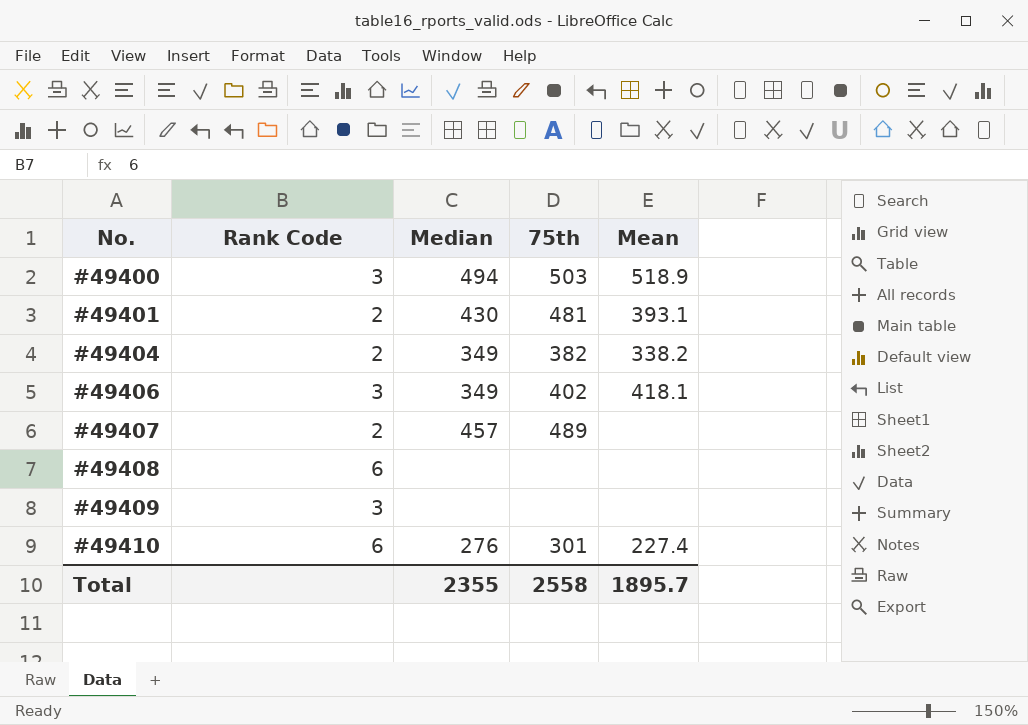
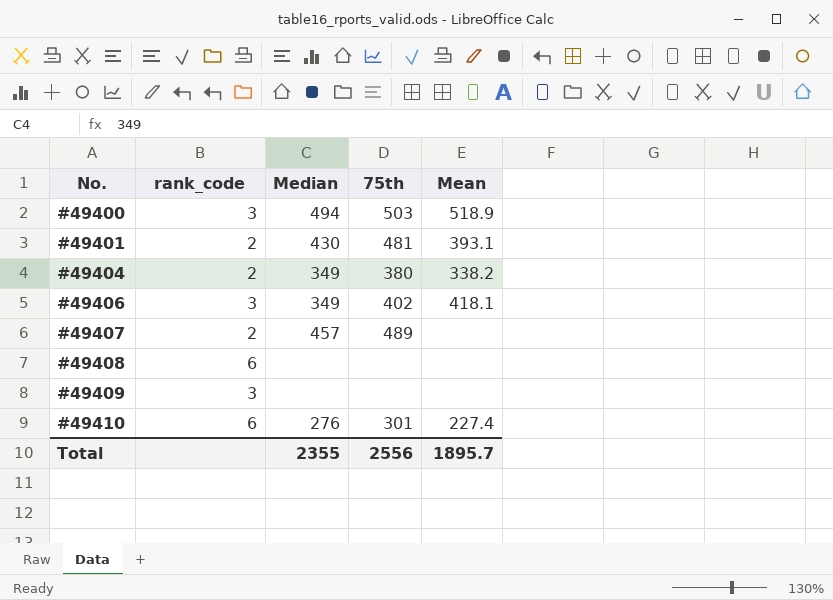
column name: Rank Code -> rank_code
#49404 | 75th: 382 -> 380
Total | 75th: 2558 -> 2556

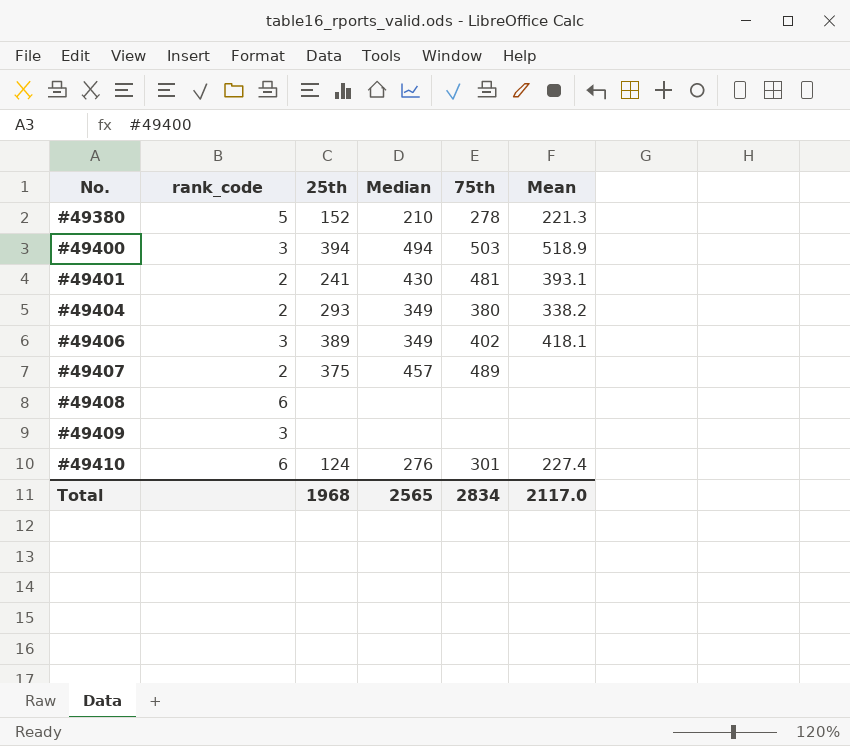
column 25th | position: none -> 3
row #49380: none -> 5 | 152 | 210 | 278 | 221.3
Total | Median: 2355 -> 2565
Total | 75th: 2556 -> 2834
Total | Mean: 1895.7 -> 2117.0

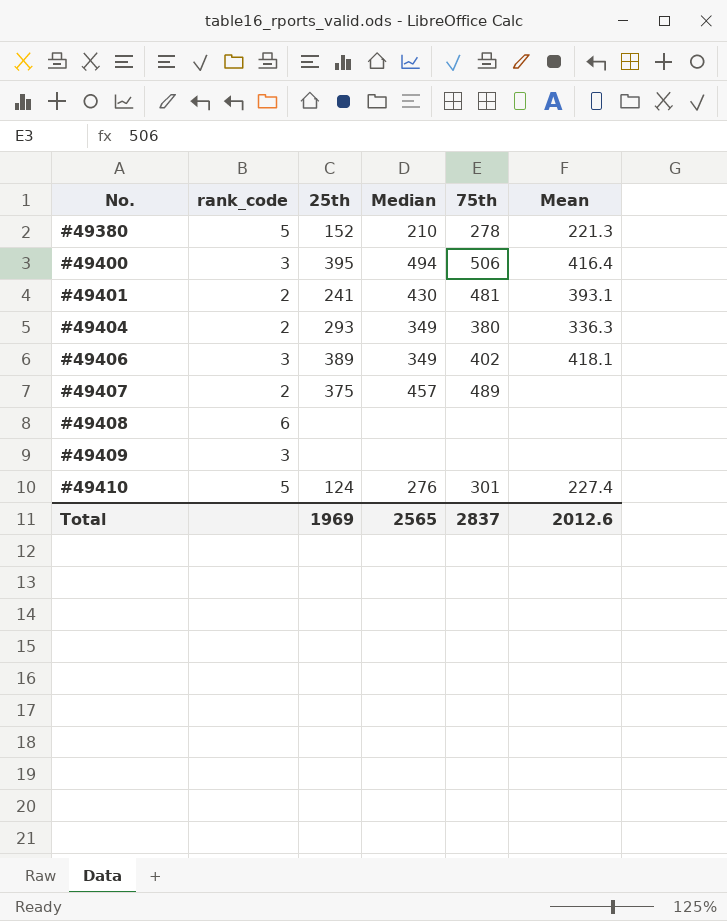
#49400 | 25th: 394 -> 395
#49400 | 75th: 503 -> 506
#49400 | Mean: 518.9 -> 416.4
#49404 | Mean: 338.2 -> 336.3
#49410 | rank_code: 6 -> 5
Total | 25th: 1968 -> 1969
Total | 75th: 2834 -> 2837
Total | Mean: 2117.0 -> 2012.6

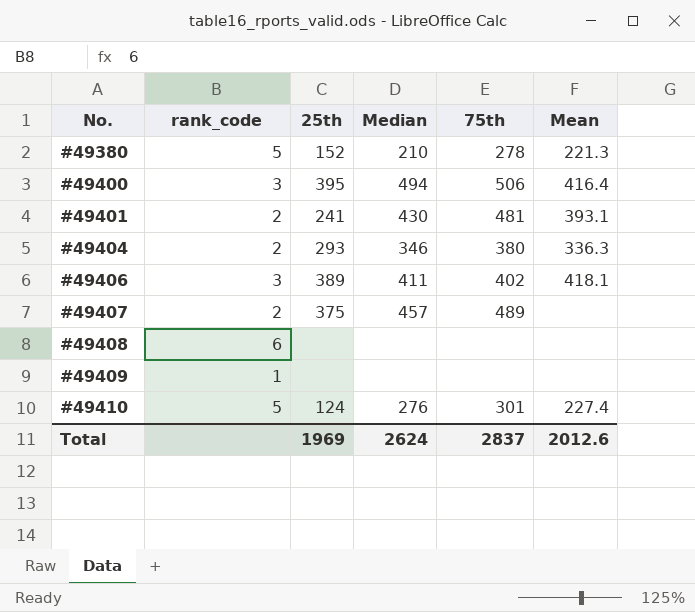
#49404 | Median: 349 -> 346
#49406 | Median: 349 -> 411
#49409 | rank_code: 3 -> 1
Total | Median: 2565 -> 2624

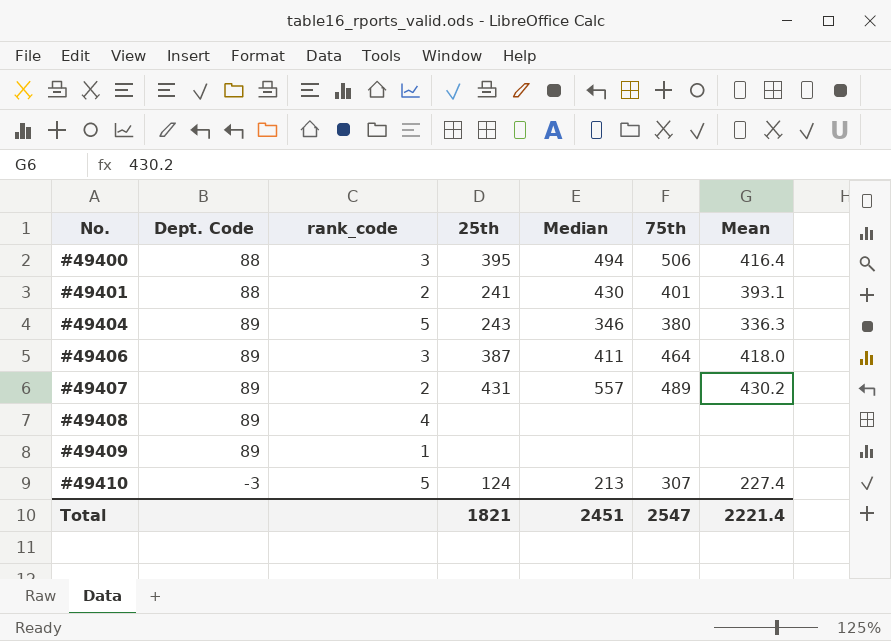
column Dept. Code | position: none -> 2
row #49380: 5 | 152 | 210 | 278 | 221.3 -> none
#49401 | 75th: 481 -> 401
#49404 | rank_code: 2 -> 5
#49404 | 25th: 293 -> 243
#49406 | 25th: 389 -> 387
#49406 | 75th: 402 -> 464
#49406 | Mean: 418.1 -> 418.0
#49407 | 25th: 375 -> 431
#49407 | Median: 457 -> 557
#49407 | Mean: none -> 430.2
#49408 | rank_code: 6 -> 4
#49410 | Median: 276 -> 213
#49410 | 75th: 301 -> 307
Total | 25th: 1969 -> 1821
Total | Median: 2624 -> 2451
Total | 75th: 2837 -> 2547
Total | Mean: 2012.6 -> 2221.4

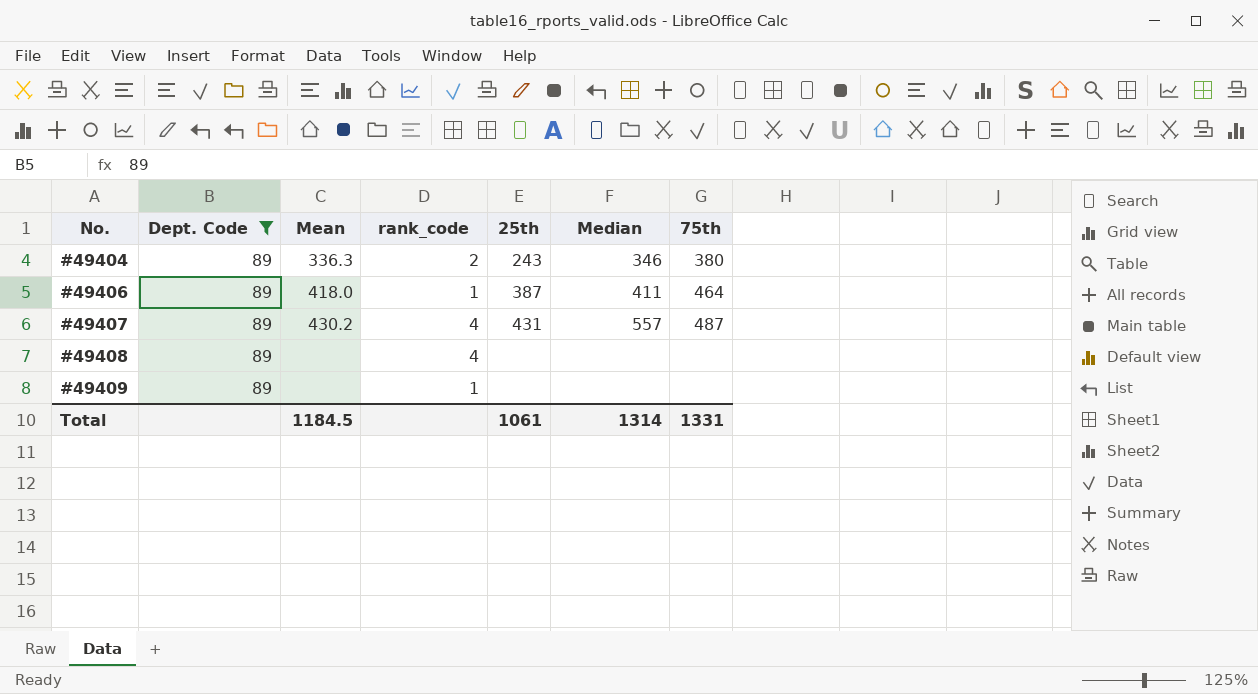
filter: none -> Dept. Code = 89
column Mean | position: 7 -> 3
#49404 | rank_code: 5 -> 2
#49406 | rank_code: 3 -> 1
#49407 | rank_code: 2 -> 4
#49407 | 75th: 489 -> 487
Total | Mean: 2221.4 -> 1184.5
Total | 25th: 1821 -> 1061
Total | Median: 2451 -> 1314
Total | 75th: 2547 -> 1331

